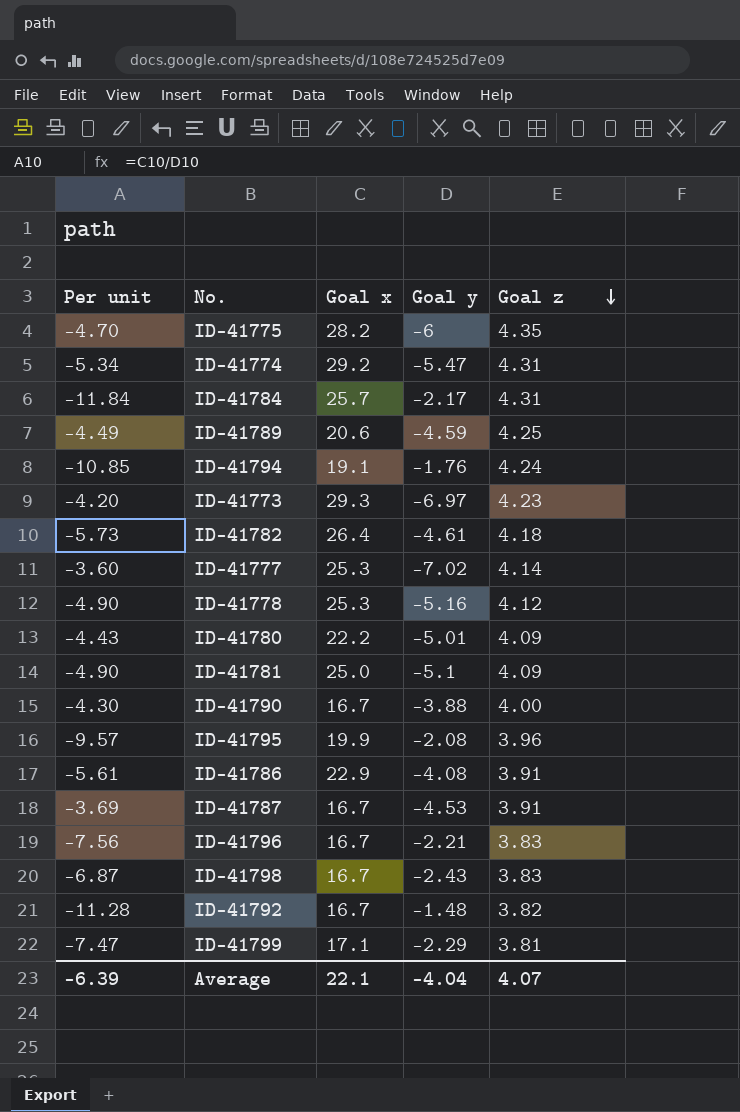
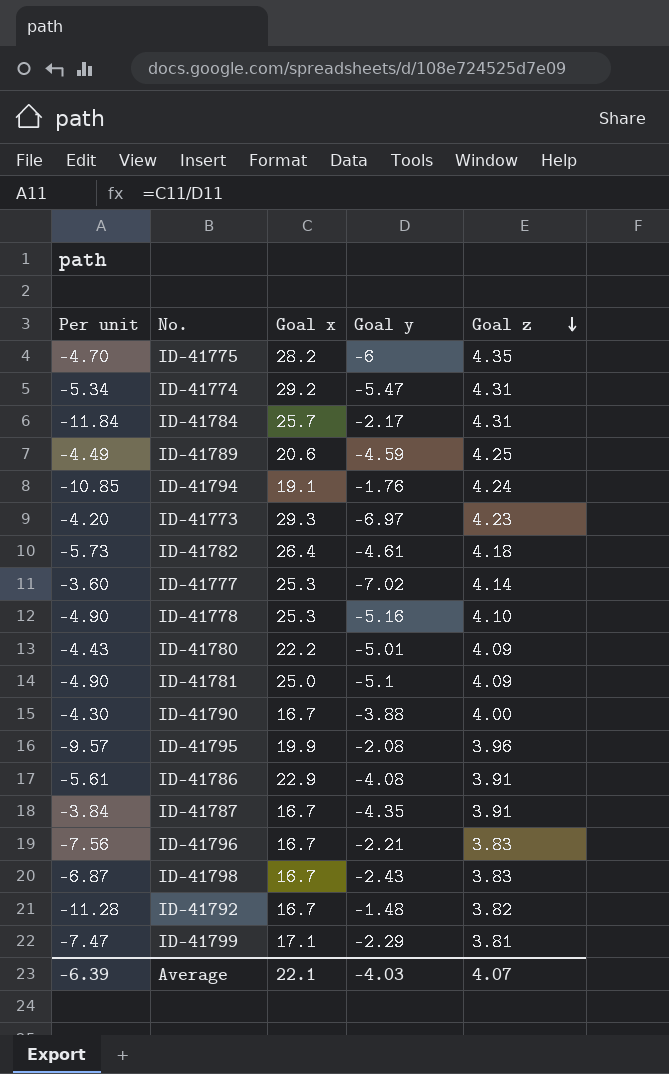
ID-41778 | Goal z: 4.12 -> 4.10
ID-41787 | Per unit: -3.69 -> -3.84
ID-41787 | Goal y: -4.53 -> -4.35
Average | Goal y: -4.04 -> -4.03

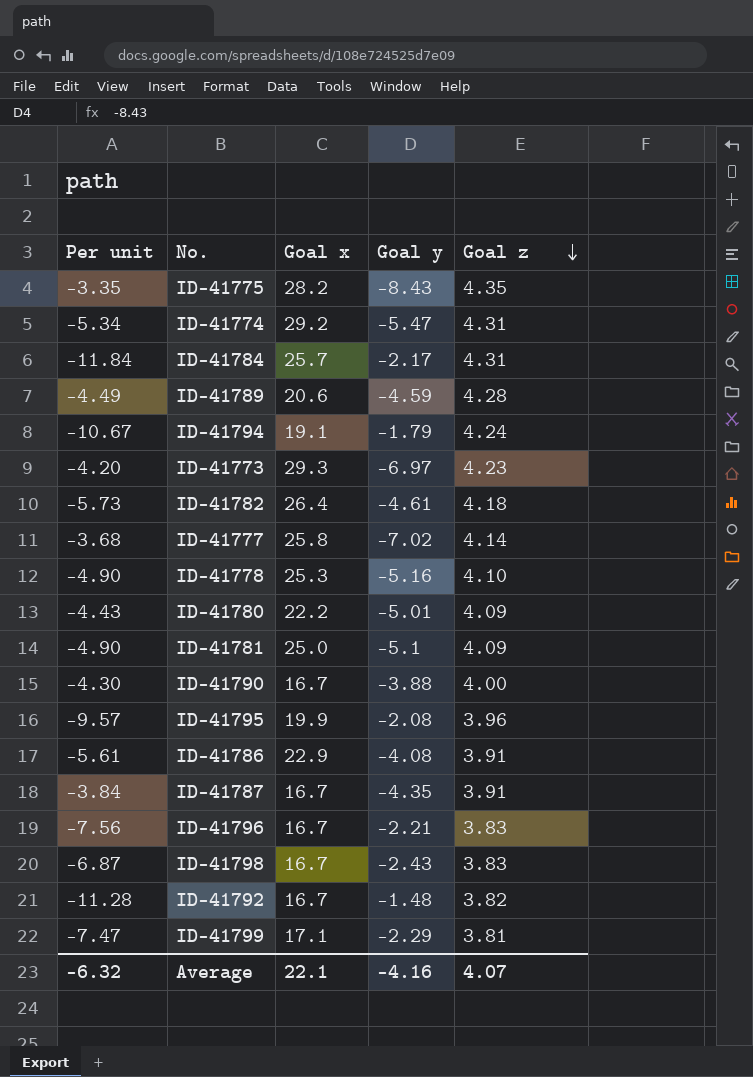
ID-41775 | Per unit: -4.70 -> -3.35
ID-41775 | Goal y: -6 -> -8.43
ID-41789 | Goal z: 4.25 -> 4.28
ID-41794 | Per unit: -10.85 -> -10.67
ID-41794 | Goal y: -1.76 -> -1.79
ID-41777 | Per unit: -3.60 -> -3.68
ID-41777 | Goal x: 25.3 -> 25.8
Average | Per unit: -6.39 -> -6.32
Average | Goal y: -4.03 -> -4.16

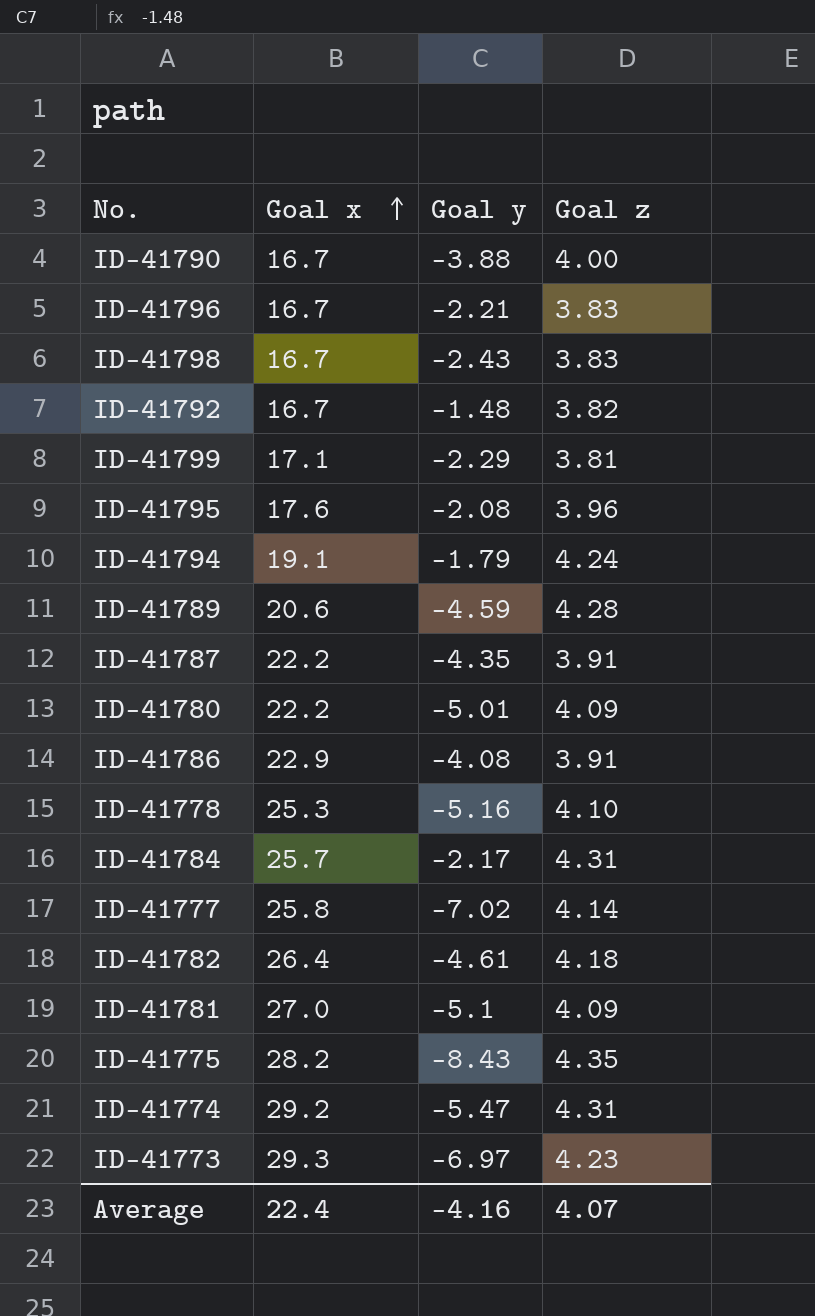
row order: Goal z descending -> Goal x ascending
column Per unit | formula: [Goal x] / [Goal y] -> none
ID-41795 | Goal x: 19.9 -> 17.6
ID-41787 | Goal x: 16.7 -> 22.2
ID-41781 | Goal x: 25.0 -> 27.0
Average | Goal x: 22.1 -> 22.4

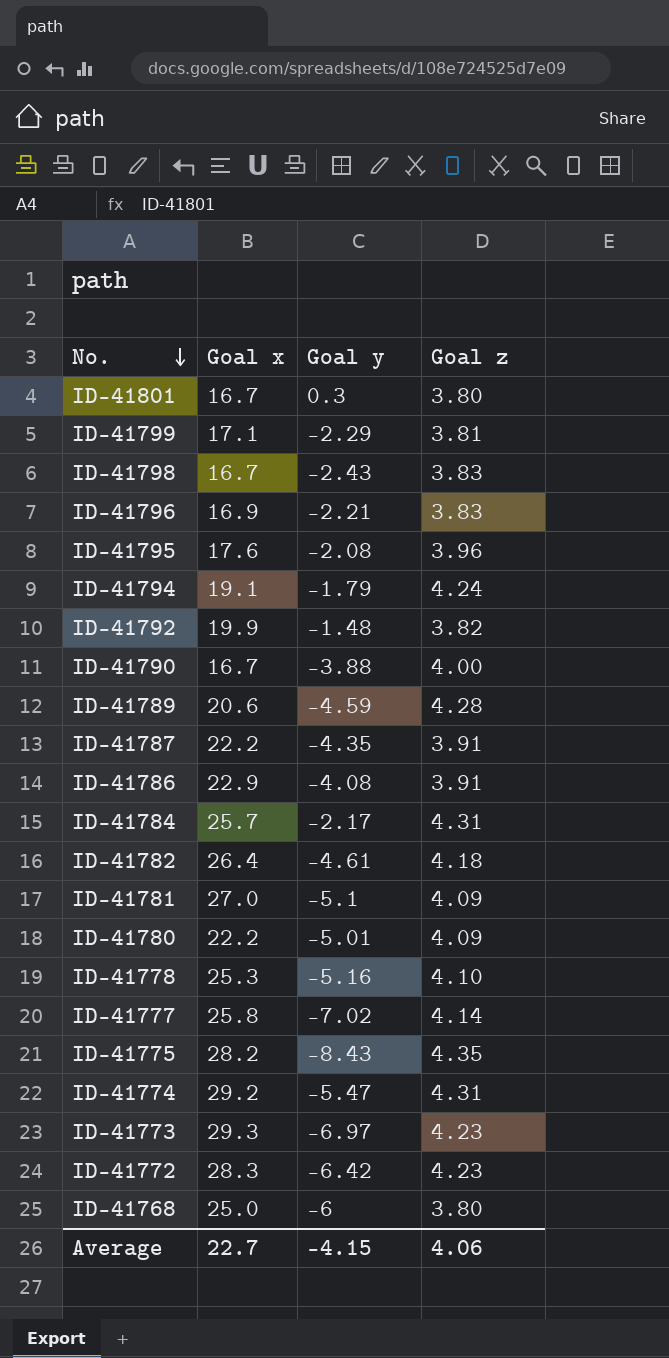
row order: Goal x ascending -> No. descending
row ID-41801: none -> 16.7 | 0.3 | 3.80
ID-41796 | Goal x: 16.7 -> 16.9
ID-41792 | Goal x: 16.7 -> 19.9
row ID-41772: none -> 28.3 | -6.42 | 4.23
row ID-41768: none -> 25.0 | -6 | 3.80
Average | Goal x: 22.4 -> 22.7
Average | Goal y: -4.16 -> -4.15
Average | Goal z: 4.07 -> 4.06

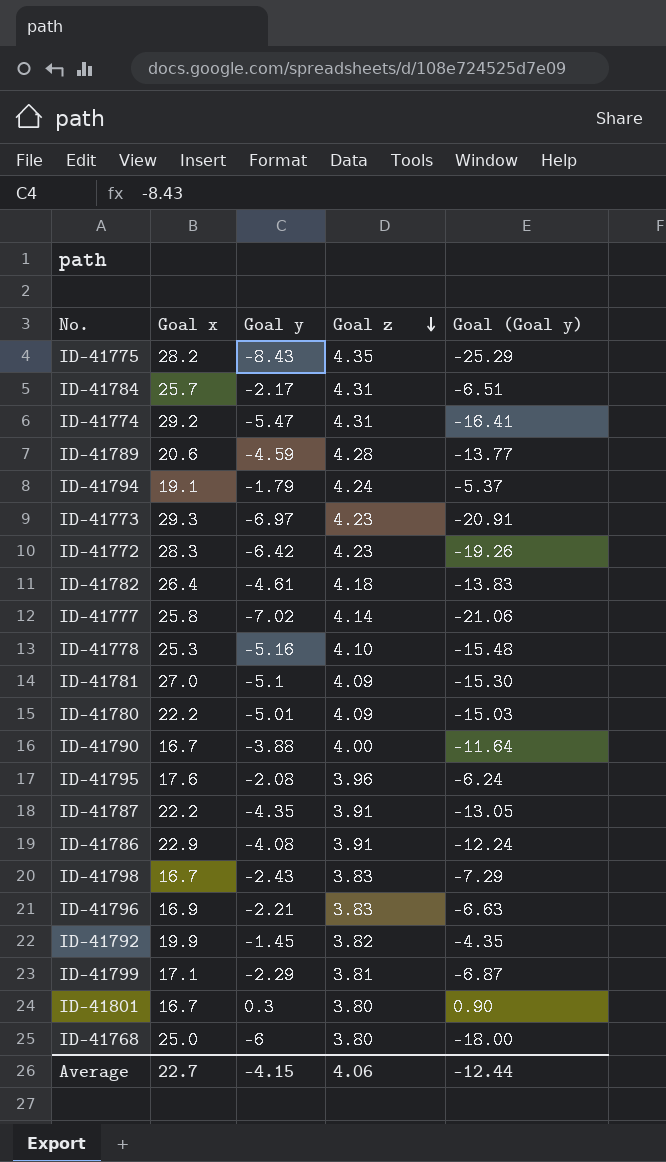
row order: No. descending -> Goal z descending
column Goal (Goal y) | formula: none -> [Goal y] * 3
ID-41792 | Goal y: -1.48 -> -1.45

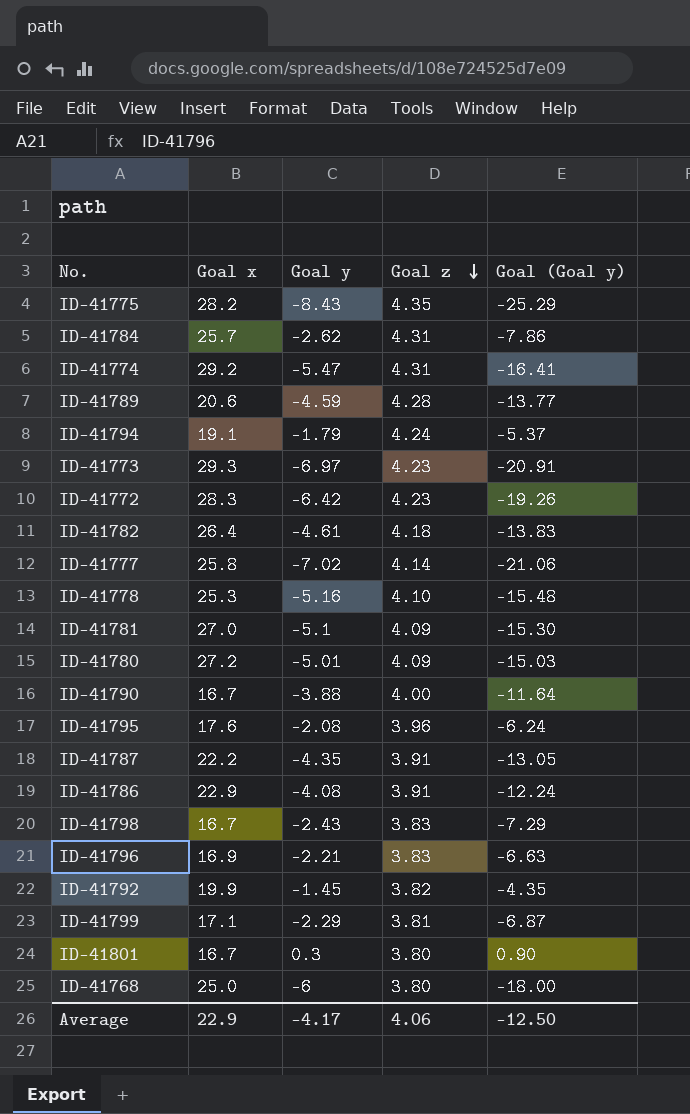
ID-41784 | Goal y: -2.17 -> -2.62
ID-41784 | Goal (Goal y): -6.51 -> -7.86
ID-41780 | Goal x: 22.2 -> 27.2
Average | Goal x: 22.7 -> 22.9
Average | Goal y: -4.15 -> -4.17
Average | Goal (Goal y): -12.44 -> -12.50

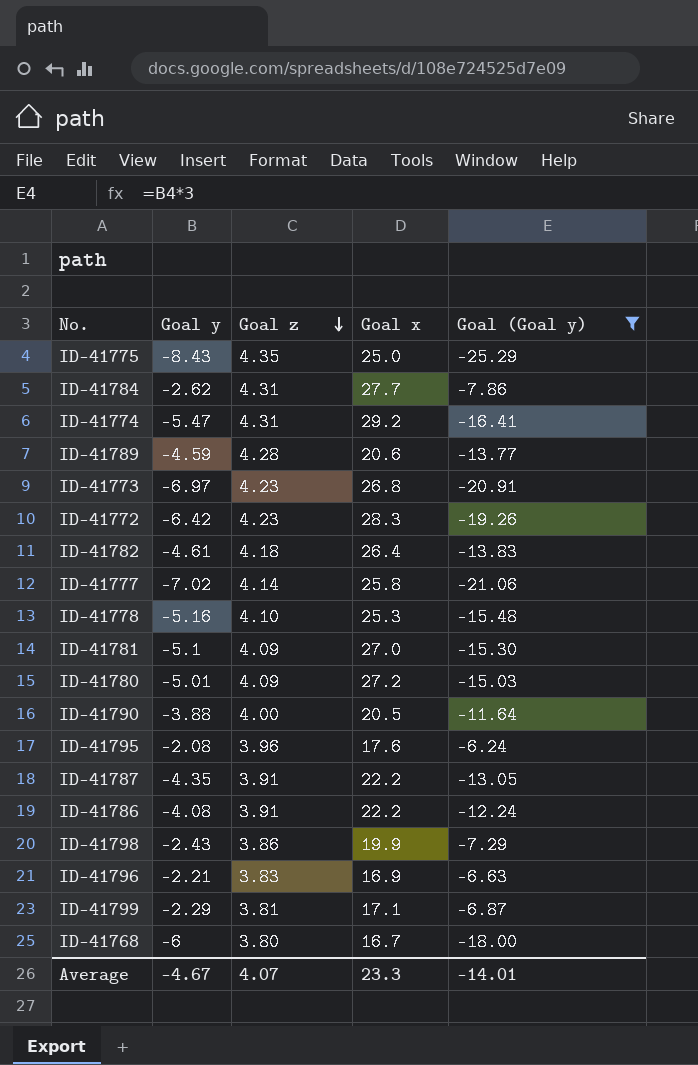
filter: none -> Goal (Goal y) <= -6.24
column Goal x | position: 2 -> 4
ID-41775 | Goal x: 28.2 -> 25.0
ID-41784 | Goal x: 25.7 -> 27.7
ID-41773 | Goal x: 29.3 -> 26.8
ID-41790 | Goal x: 16.7 -> 20.5
ID-41786 | Goal x: 22.9 -> 22.2
ID-41798 | Goal z: 3.83 -> 3.86
ID-41798 | Goal x: 16.7 -> 19.9
ID-41768 | Goal x: 25.0 -> 16.7
Average | Goal y: -4.17 -> -4.67
Average | Goal z: 4.06 -> 4.07
Average | Goal x: 22.9 -> 23.3
Average | Goal (Goal y): -12.50 -> -14.01

